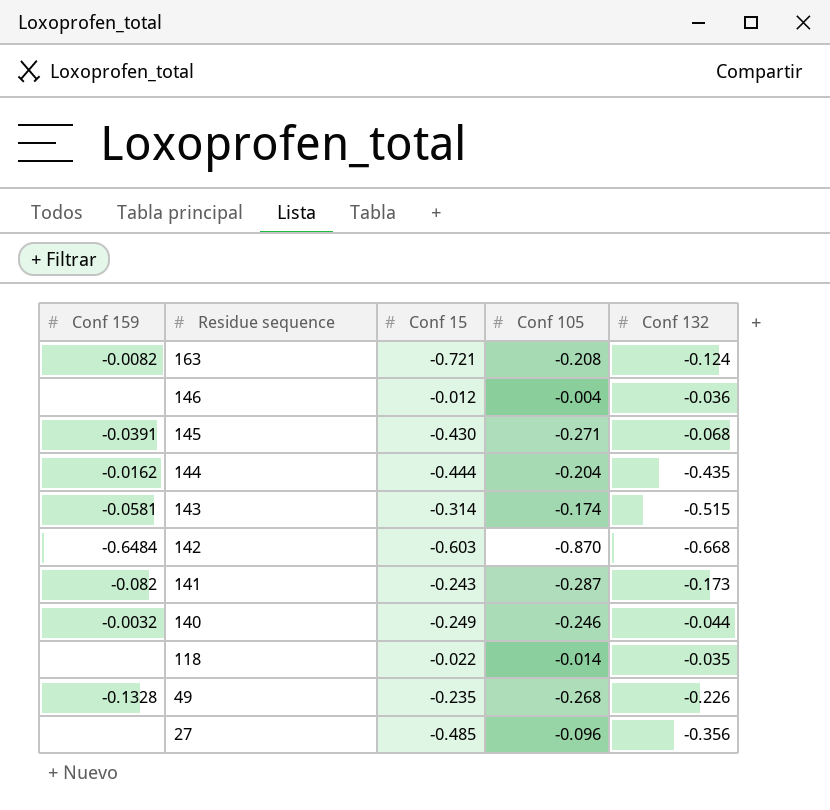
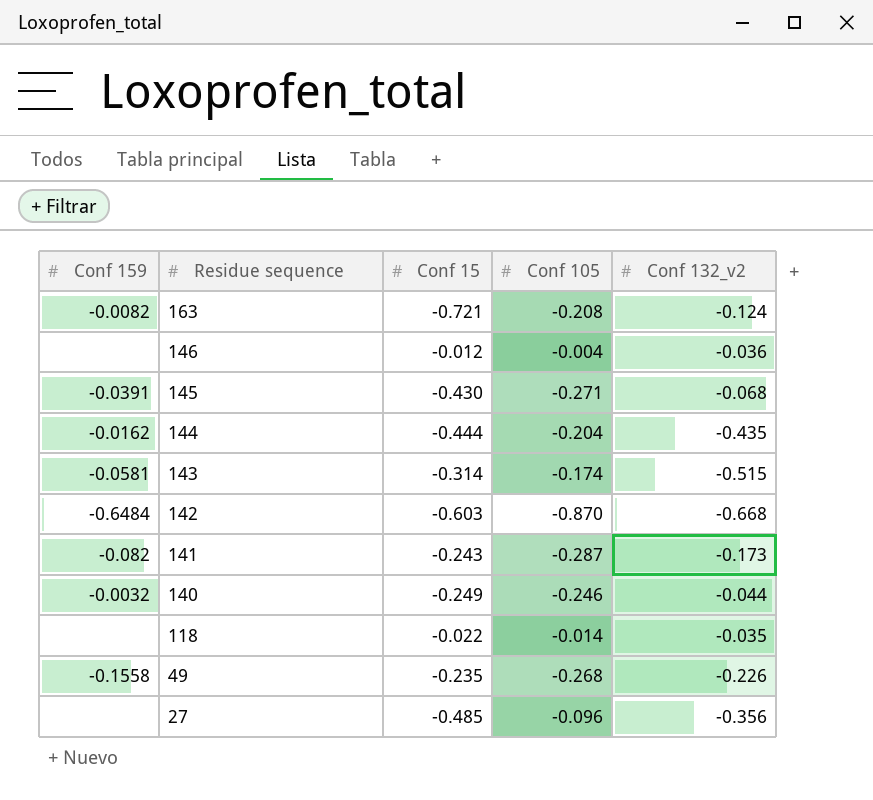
column name: Conf 132 -> Conf 132_v2
49 | Conf 159: -0.1328 -> -0.1558

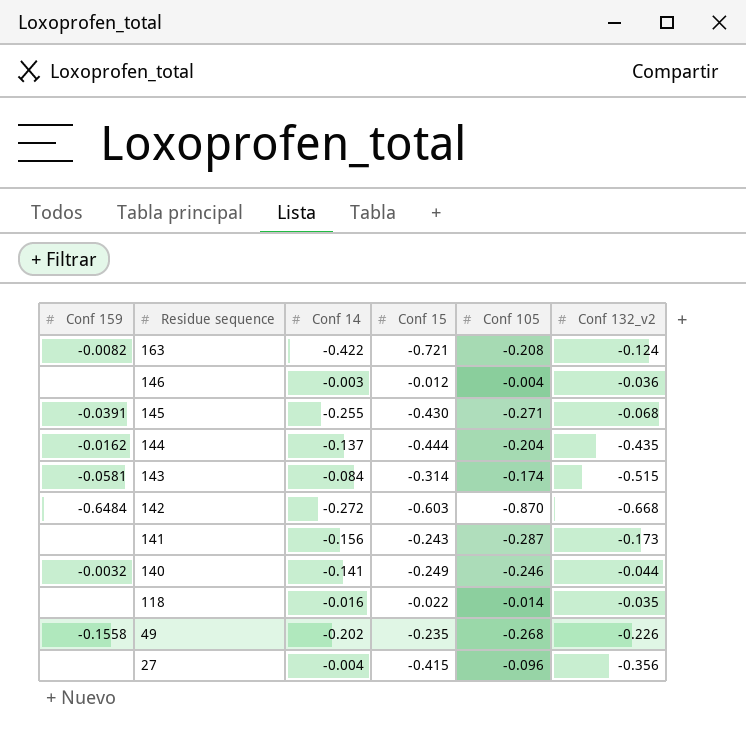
column Conf 14 | position: none -> 3
141 | Conf 159: -0.082 -> none
27 | Conf 15: -0.485 -> -0.415

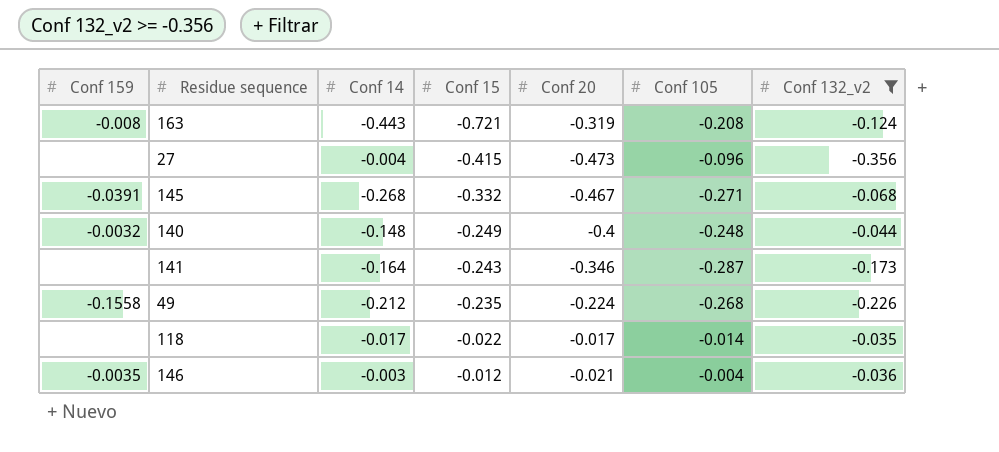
filter: none -> Conf 132_v2 >= -0.356
row order: Residue sequence descending -> Conf 15 ascending
column Conf 20 | position: none -> 5
163 | Conf 159: -0.0082 -> -0.008
163 | Conf 14: -0.422 -> -0.443
145 | Conf 14: -0.255 -> -0.268
145 | Conf 15: -0.430 -> -0.332
140 | Conf 14: -0.141 -> -0.148
140 | Conf 105: -0.246 -> -0.248
141 | Conf 14: -0.156 -> -0.164
49 | Conf 14: -0.202 -> -0.212
118 | Conf 14: -0.016 -> -0.017
146 | Conf 159: none -> -0.0035

